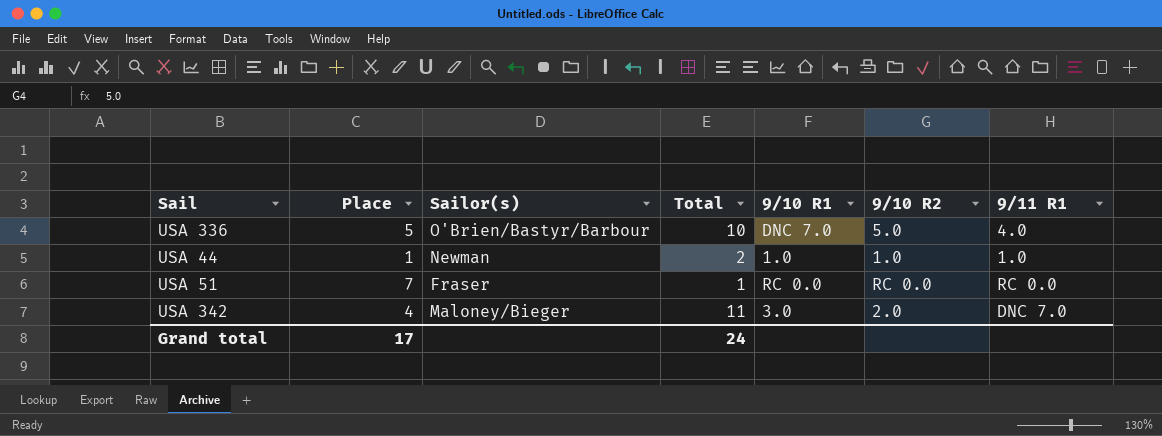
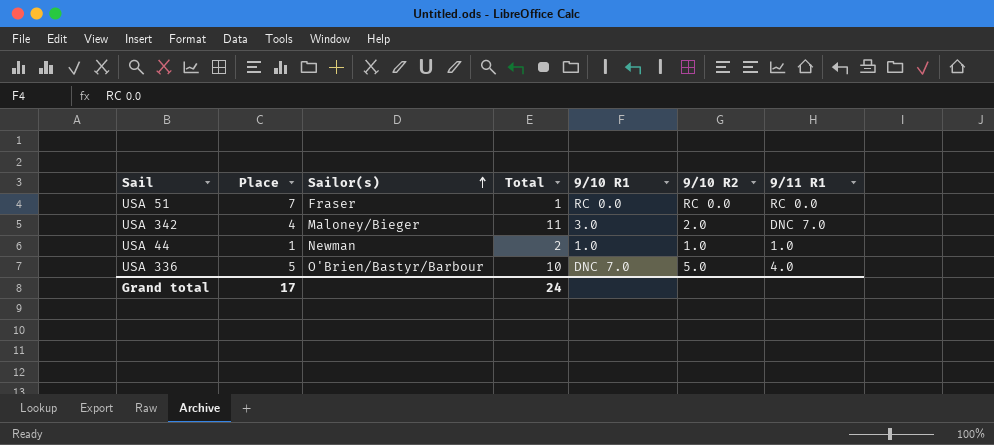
row order: none -> Sailor(s) ascending

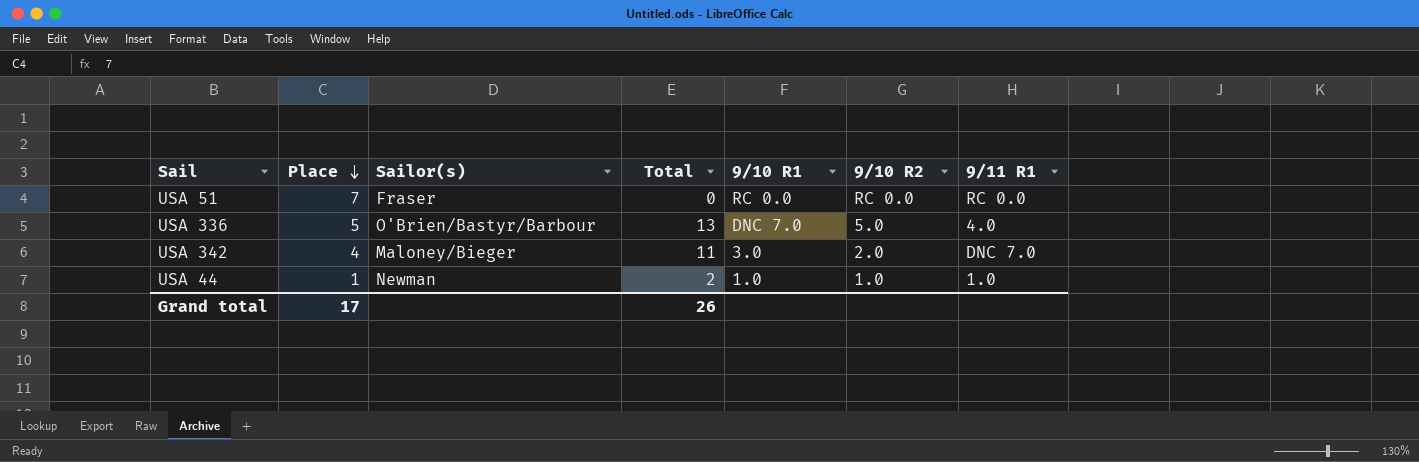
row order: Sailor(s) ascending -> Place descending
USA 51 | Total: 1 -> 0
USA 336 | Total: 10 -> 13
Grand total | Total: 24 -> 26

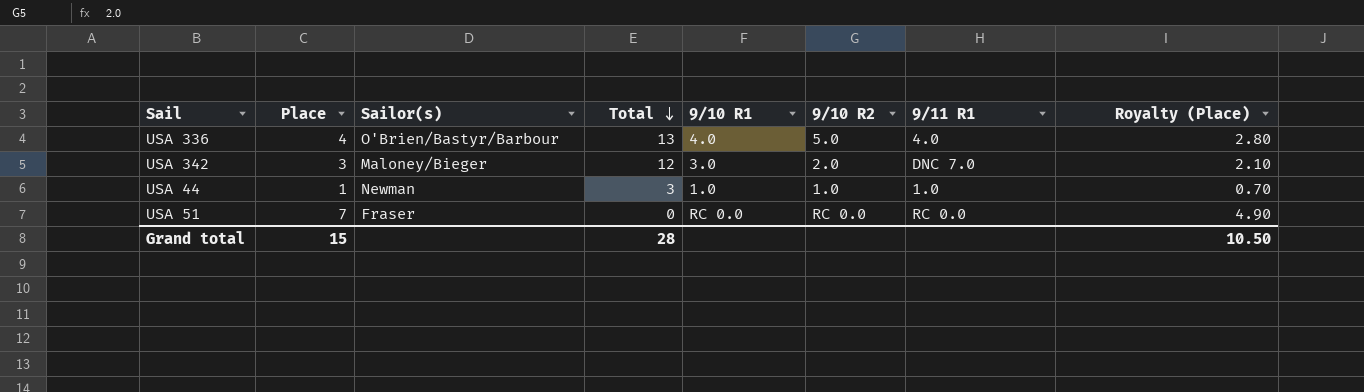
row order: Place descending -> Total descending
column Royalty (Place) | formula: none -> [Place] * 0.7
USA 336 | Place: 5 -> 4
USA 336 | 9/10 R1: DNC 7.0 -> 4.0
USA 342 | Place: 4 -> 3
USA 342 | Total: 11 -> 12
USA 44 | Total: 2 -> 3
Grand total | Place: 17 -> 15
Grand total | Total: 26 -> 28

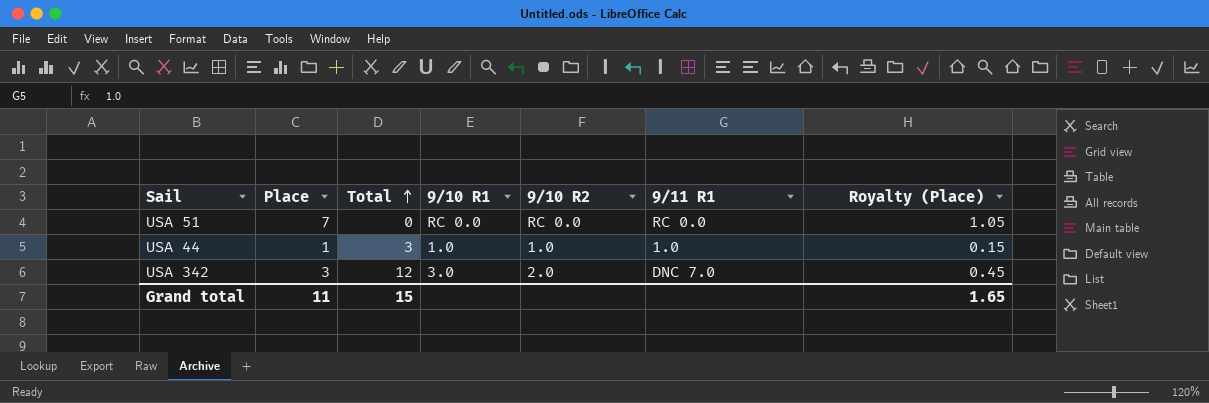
row order: Total descending -> Total ascending
column Sailor(s) | position: 3 -> none
column Royalty (Place) | formula: [Place] * 0.7 -> [Place] * 0.15
row USA 336: 4 | O'Brien/Bastyr/Barbour | 13 | 4.0 | 5.0 | 4.0 | 2.80 -> none
Grand total | Place: 15 -> 11
Grand total | Total: 28 -> 15
Grand total | Royalty (Place): 10.50 -> 1.65

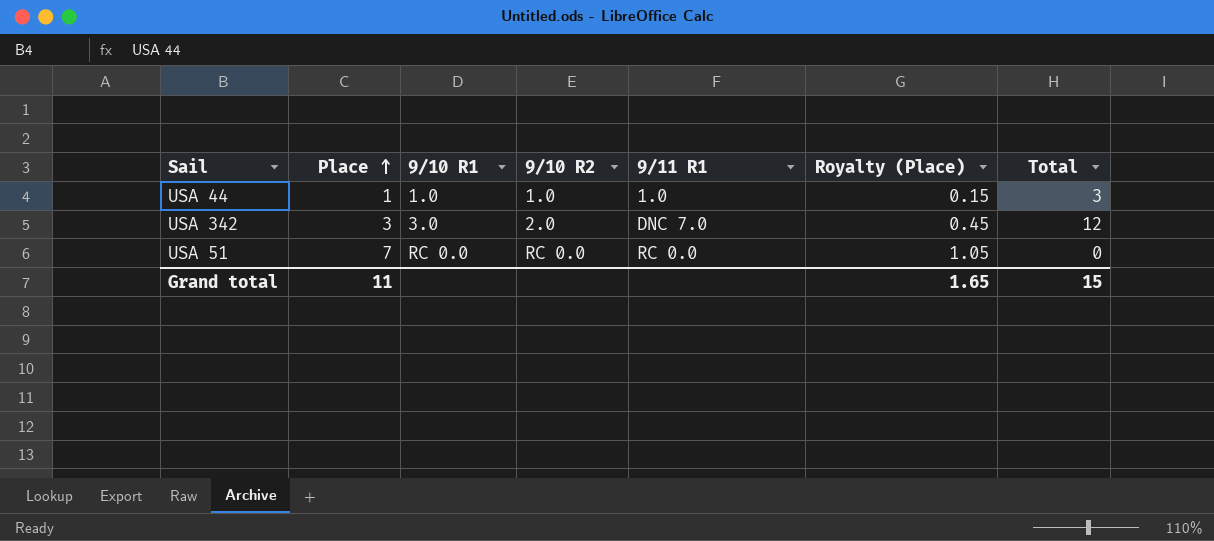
row order: Total ascending -> Place ascending
column Total | position: 3 -> 7

